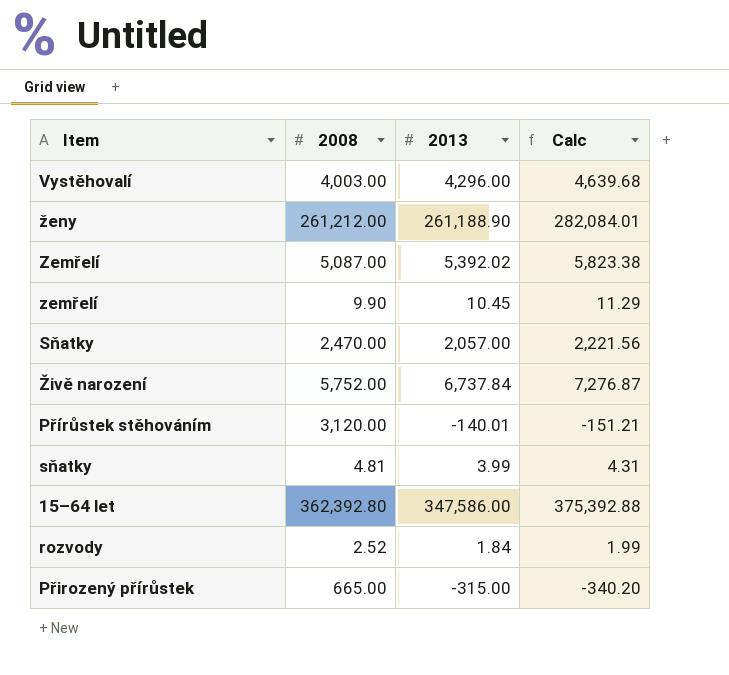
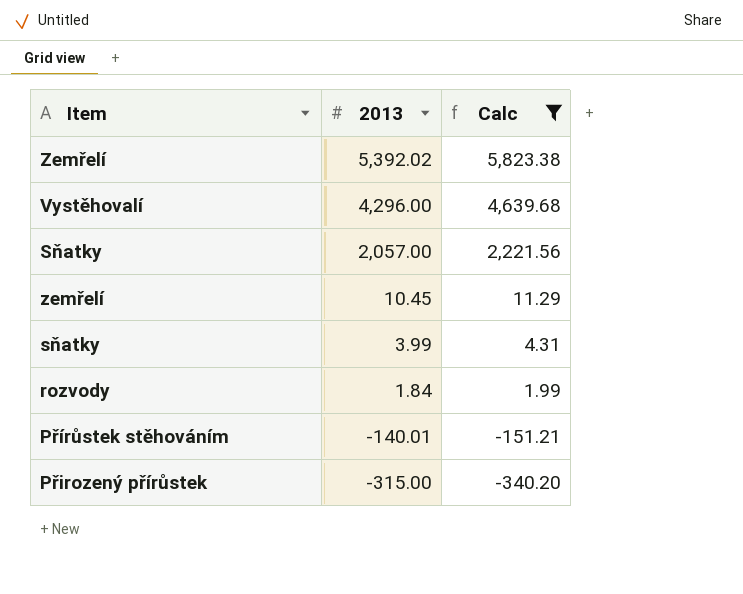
filter: none -> Calc <= 5,823.38
row order: none -> 2013 descending
column 2008 | position: 2 -> none

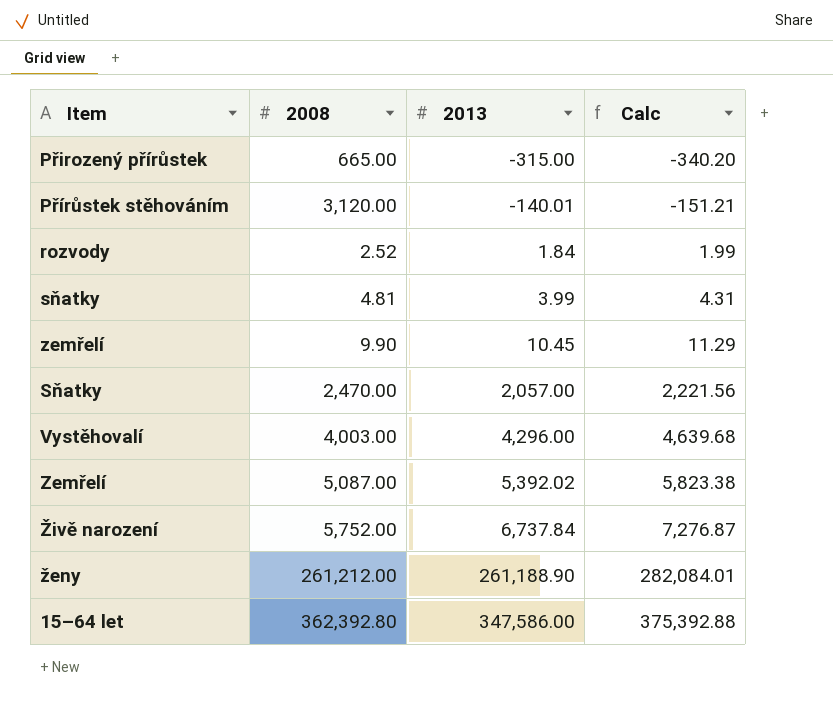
filter: Calc <= 5,823.38 -> none
row order: 2013 descending -> 2013 ascending
column 2008 | position: none -> 2

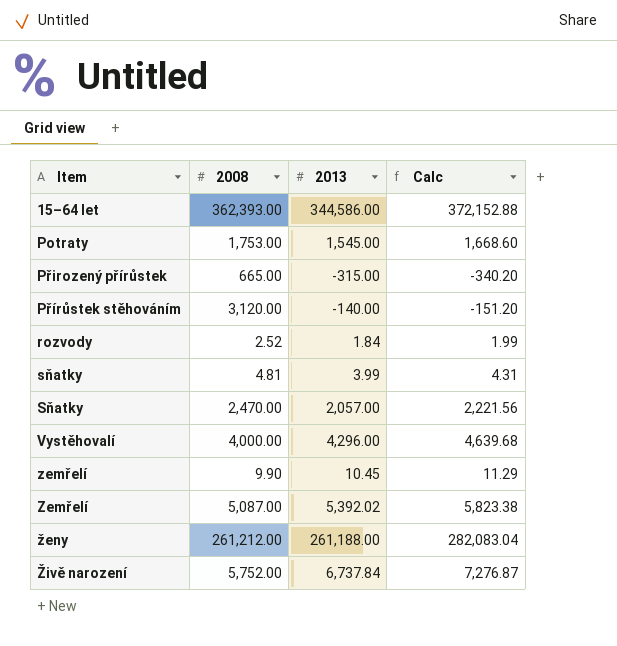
row order: 2013 ascending -> Item ascending
15–64 let | 2008: 362,392.80 -> 362,393.00
15–64 let | 2013: 347,586.00 -> 344,586.00
15–64 let | Calc: 375,392.88 -> 372,152.88
row Potraty: none -> 1,753.00 | 1,545.00 | 1,668.60
Přírůstek stěhováním | 2013: -140.01 -> -140.00
Přírůstek stěhováním | Calc: -151.21 -> -151.20
Vystěhovalí | 2008: 4,003.00 -> 4,000.00
ženy | 2013: 261,188.90 -> 261,188.00
ženy | Calc: 282,084.01 -> 282,083.04

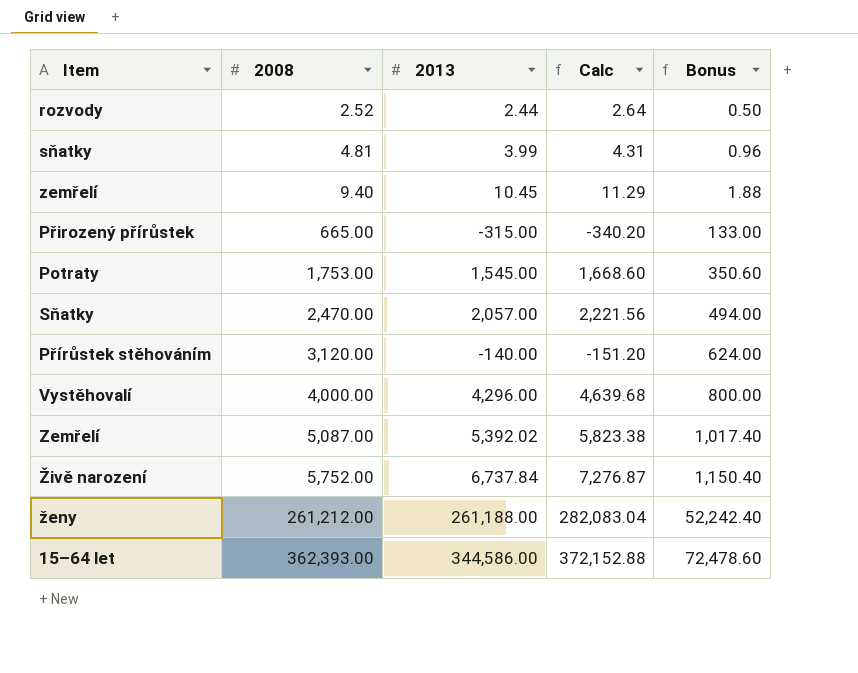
row order: Item ascending -> 2008 ascending
column Bonus | formula: none -> [2008] * 0.2
rozvody | 2013: 1.84 -> 2.44
rozvody | Calc: 1.99 -> 2.64
zemřelí | 2008: 9.90 -> 9.40

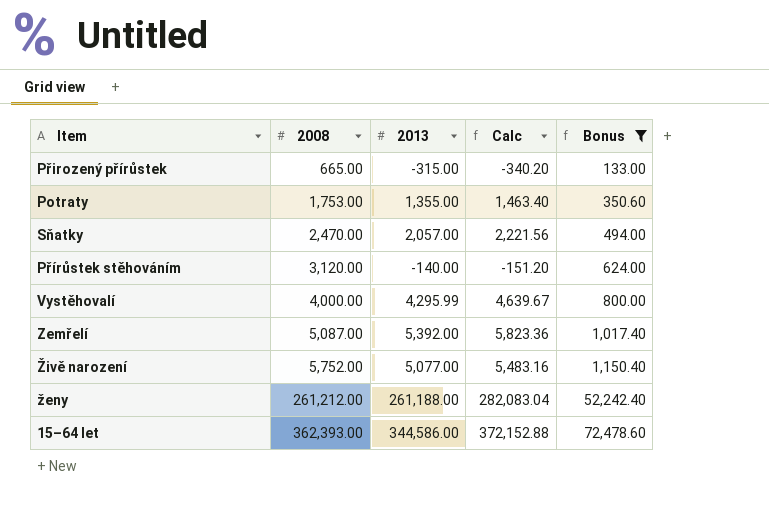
filter: none -> Bonus >= 133.00
Potraty | 2013: 1,545.00 -> 1,355.00
Potraty | Calc: 1,668.60 -> 1,463.40
Vystěhovalí | 2013: 4,296.00 -> 4,295.99
Vystěhovalí | Calc: 4,639.68 -> 4,639.67
Zemřelí | 2013: 5,392.02 -> 5,392.00
Zemřelí | Calc: 5,823.38 -> 5,823.36
Živě narození | 2013: 6,737.84 -> 5,077.00
Živě narození | Calc: 7,276.87 -> 5,483.16

